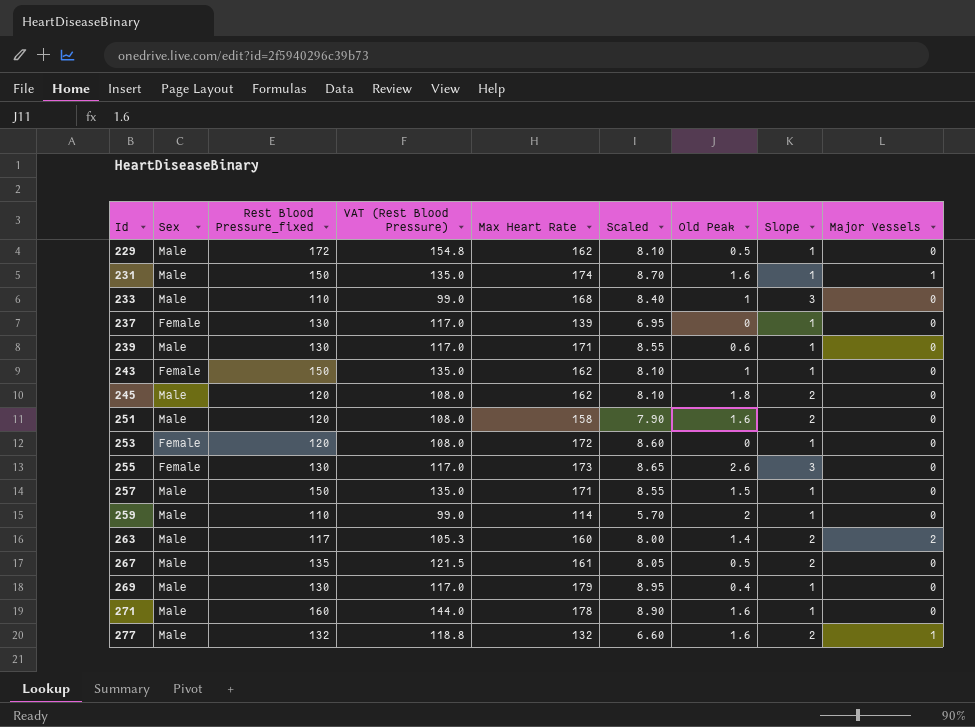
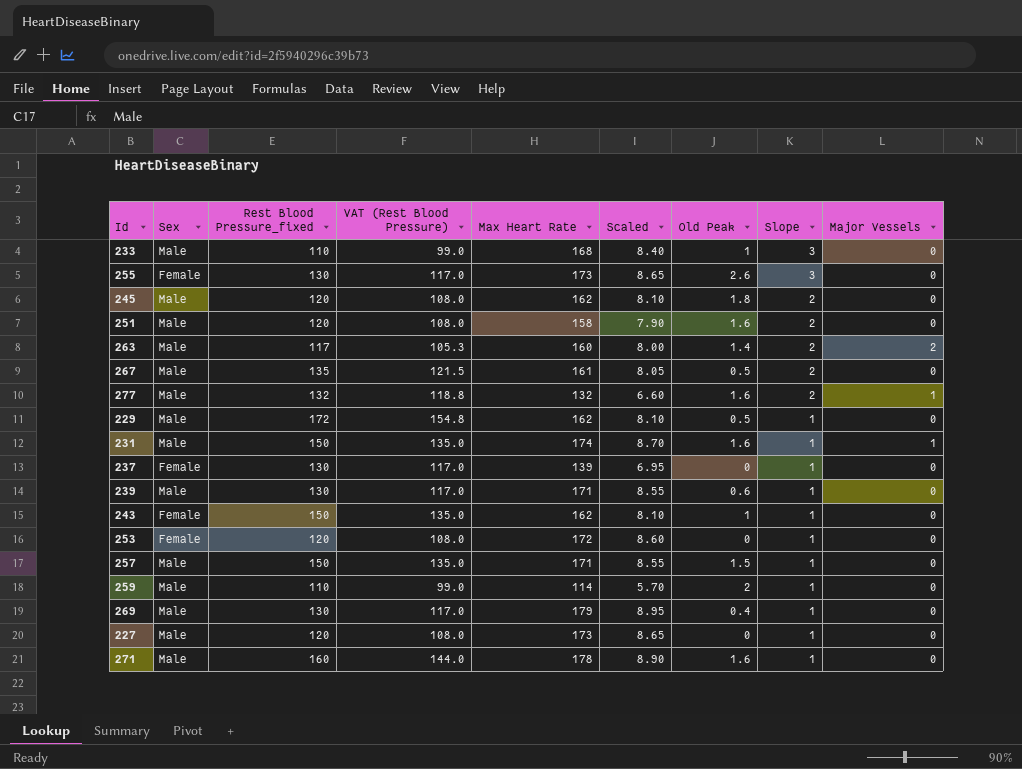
row order: Id ascending -> Slope descending
row 227: none -> Male | 120 | 108.0 | 173 | 8.65 | 0 | 1 | 0

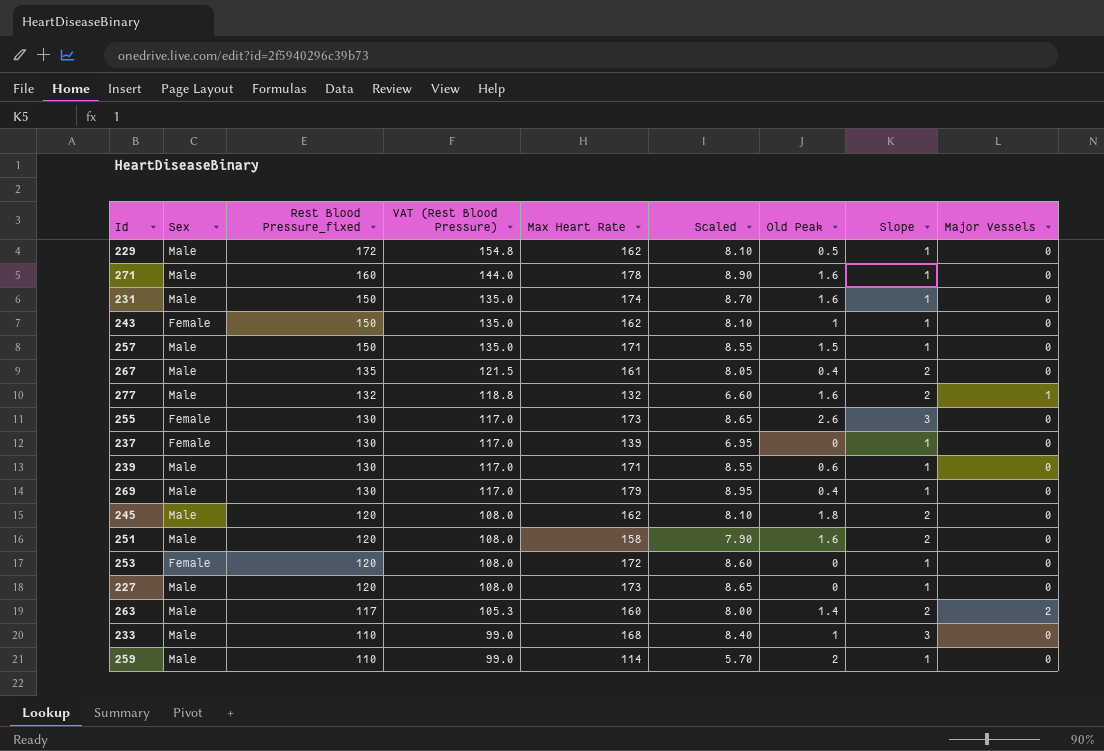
row order: Slope descending -> Rest Blood Pressure_fixed descending
231 | Major Vessels: 1 -> 0
267 | Old Peak: 0.5 -> 0.4

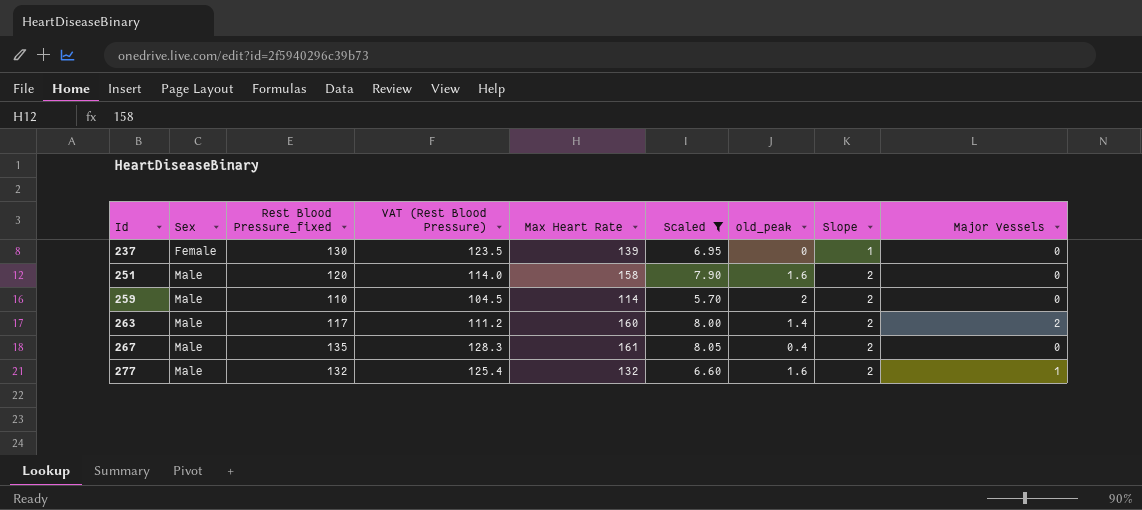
filter: none -> Scaled <= 8.05
row order: Rest Blood Pressure_fixed descending -> Id ascending
column VAT (Rest Blood Pressure) | formula: [Rest Blood Pressure_fixed] * 0.9 -> [Rest Blood Pressure_fixed] * 0.95
column name: Old Peak -> old_peak
259 | Slope: 1 -> 2

